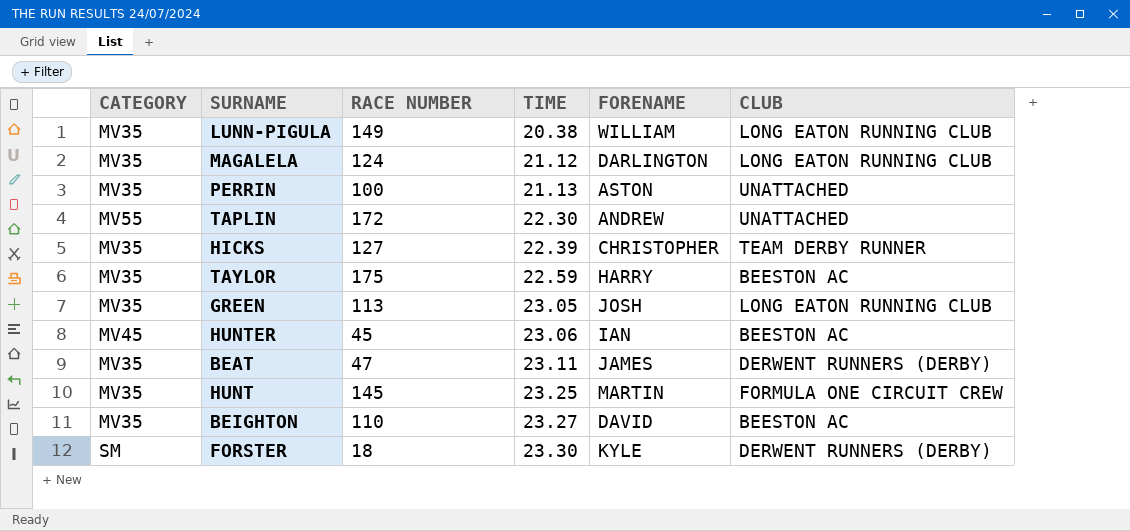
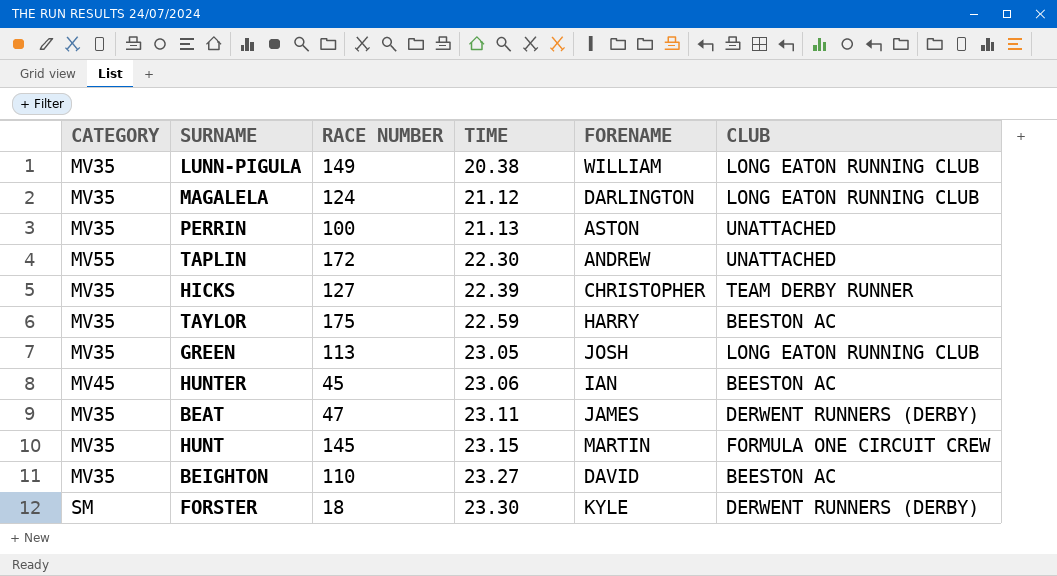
HUNT | TIME: 23.25 -> 23.15

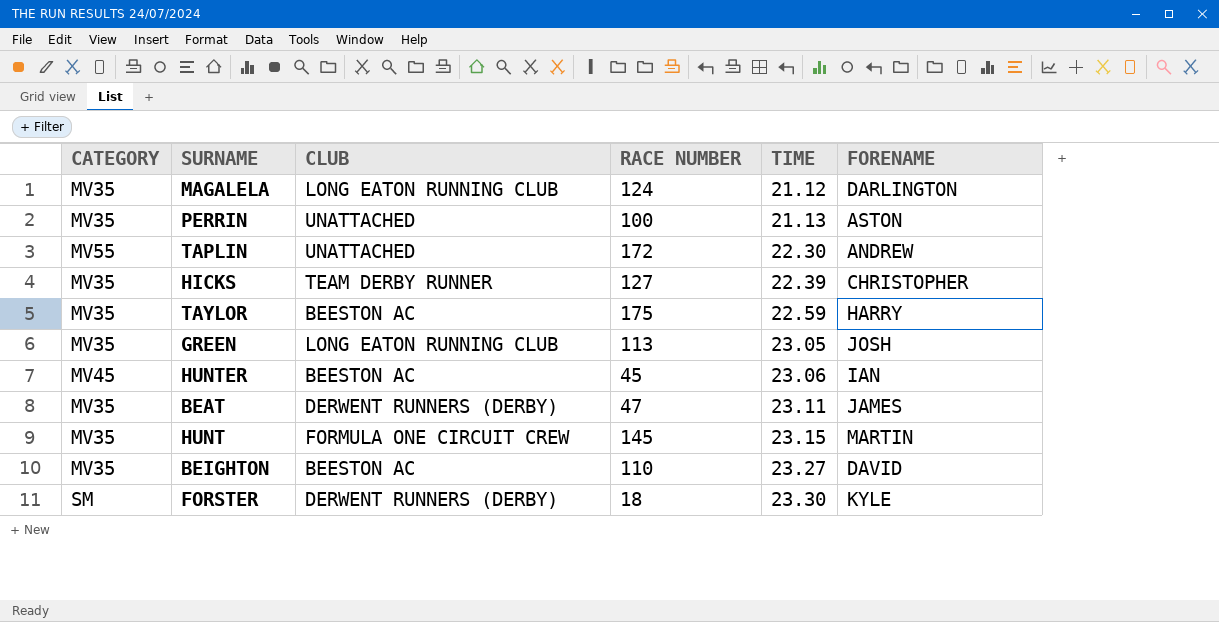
column CLUB | position: 6 -> 3
row LUNN-PIGULA: MV35 | 149 | 20.38 | WILLIAM | LONG EATON RUNNING CLUB -> none

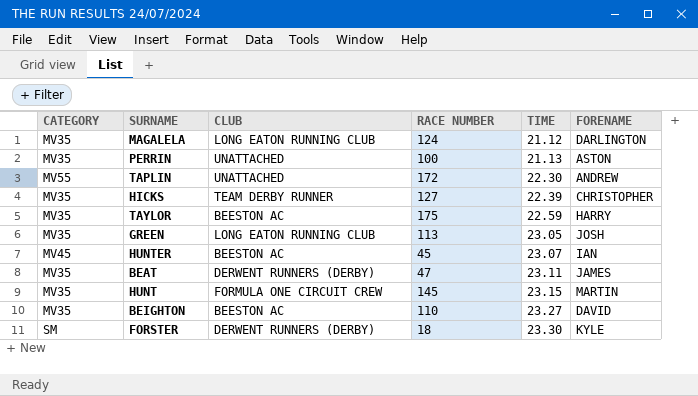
HUNTER | TIME: 23.06 -> 23.07

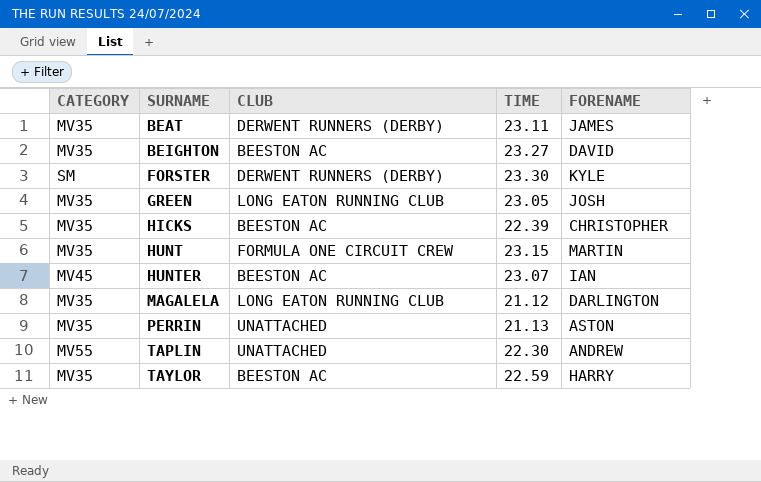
row order: TIME ascending -> SURNAME ascending
column RACE NUMBER | position: 4 -> none
HICKS | CLUB: TEAM DERBY RUNNER -> BEESTON AC

